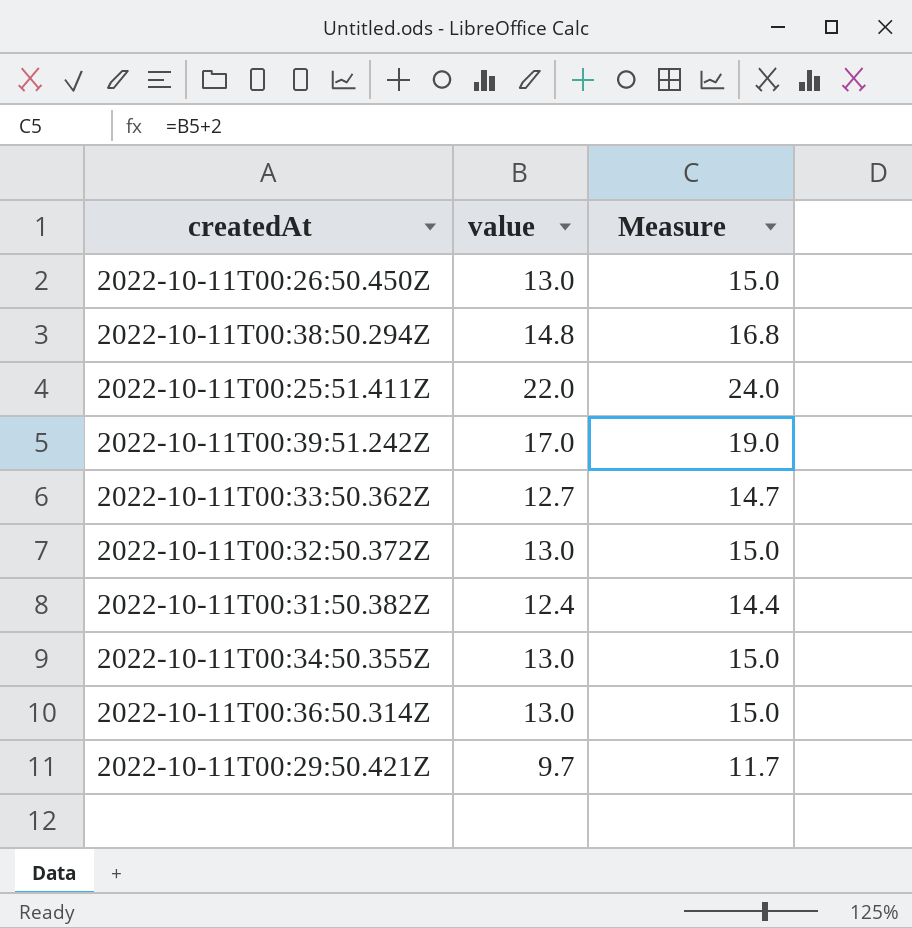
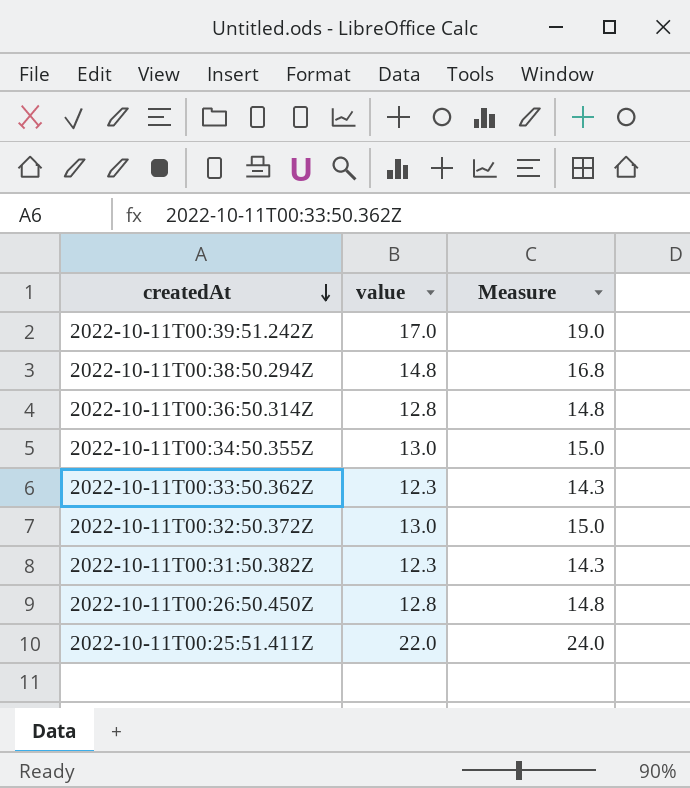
row order: none -> createdAt descending
row 2022-10-11T00:29:50.421Z: 9.7 | 11.7 -> none
2022-10-11T00:36:50.314Z | value: 13.0 -> 12.8
2022-10-11T00:36:50.314Z | Measure: 15.0 -> 14.8
2022-10-11T00:33:50.362Z | value: 12.7 -> 12.3
2022-10-11T00:33:50.362Z | Measure: 14.7 -> 14.3
2022-10-11T00:31:50.382Z | value: 12.4 -> 12.3
2022-10-11T00:31:50.382Z | Measure: 14.4 -> 14.3
2022-10-11T00:26:50.450Z | value: 13.0 -> 12.8
2022-10-11T00:26:50.450Z | Measure: 15.0 -> 14.8

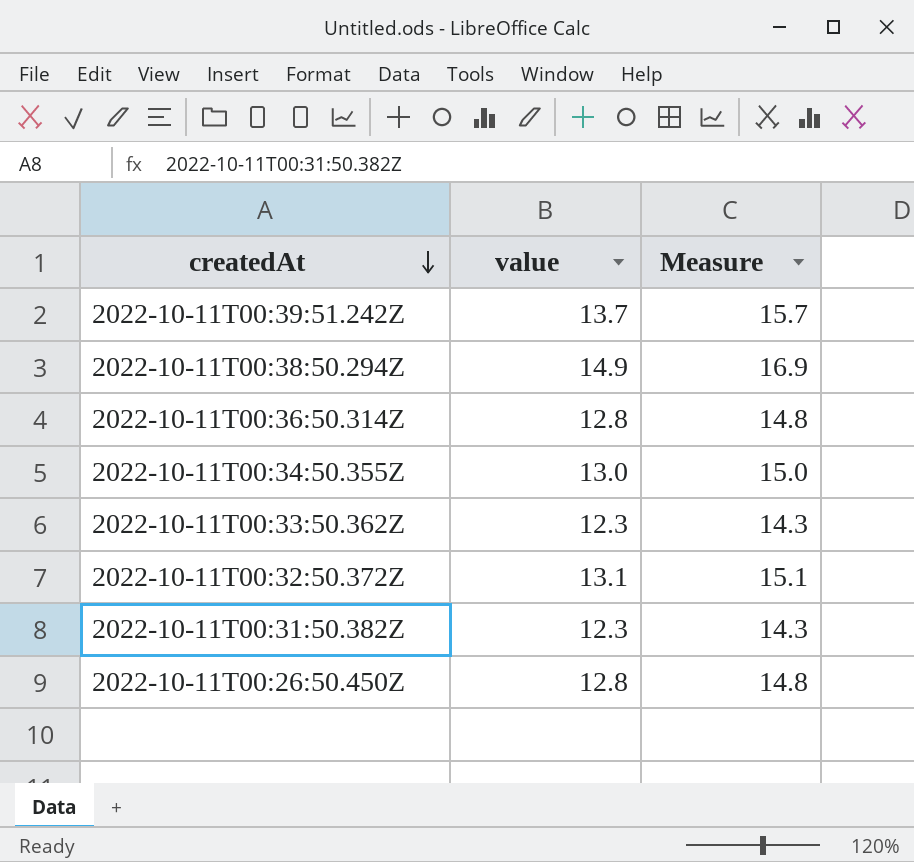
row 2022-10-11T00:25:51.411Z: 22.0 | 24.0 -> none
2022-10-11T00:39:51.242Z | value: 17.0 -> 13.7
2022-10-11T00:39:51.242Z | Measure: 19.0 -> 15.7
2022-10-11T00:38:50.294Z | value: 14.8 -> 14.9
2022-10-11T00:38:50.294Z | Measure: 16.8 -> 16.9
2022-10-11T00:32:50.372Z | value: 13.0 -> 13.1
2022-10-11T00:32:50.372Z | Measure: 15.0 -> 15.1

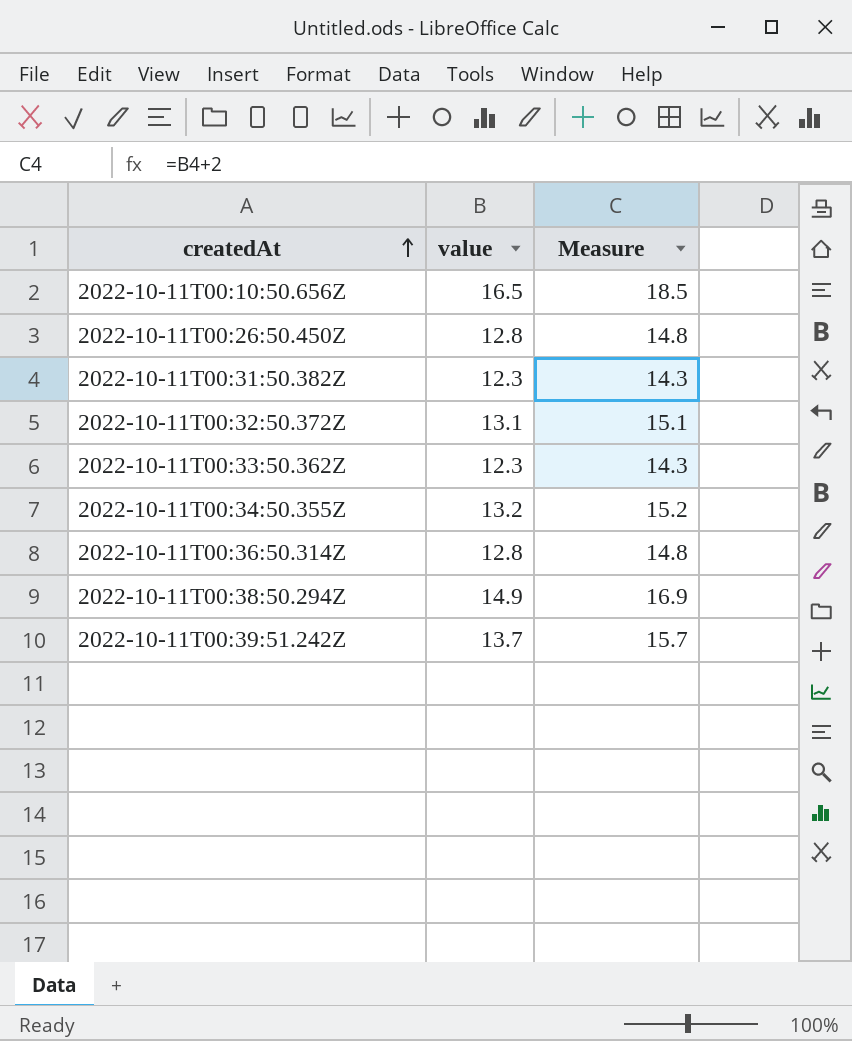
row order: createdAt descending -> createdAt ascending
row 2022-10-11T00:10:50.656Z: none -> 16.5 | 18.5
2022-10-11T00:34:50.355Z | value: 13.0 -> 13.2
2022-10-11T00:34:50.355Z | Measure: 15.0 -> 15.2

